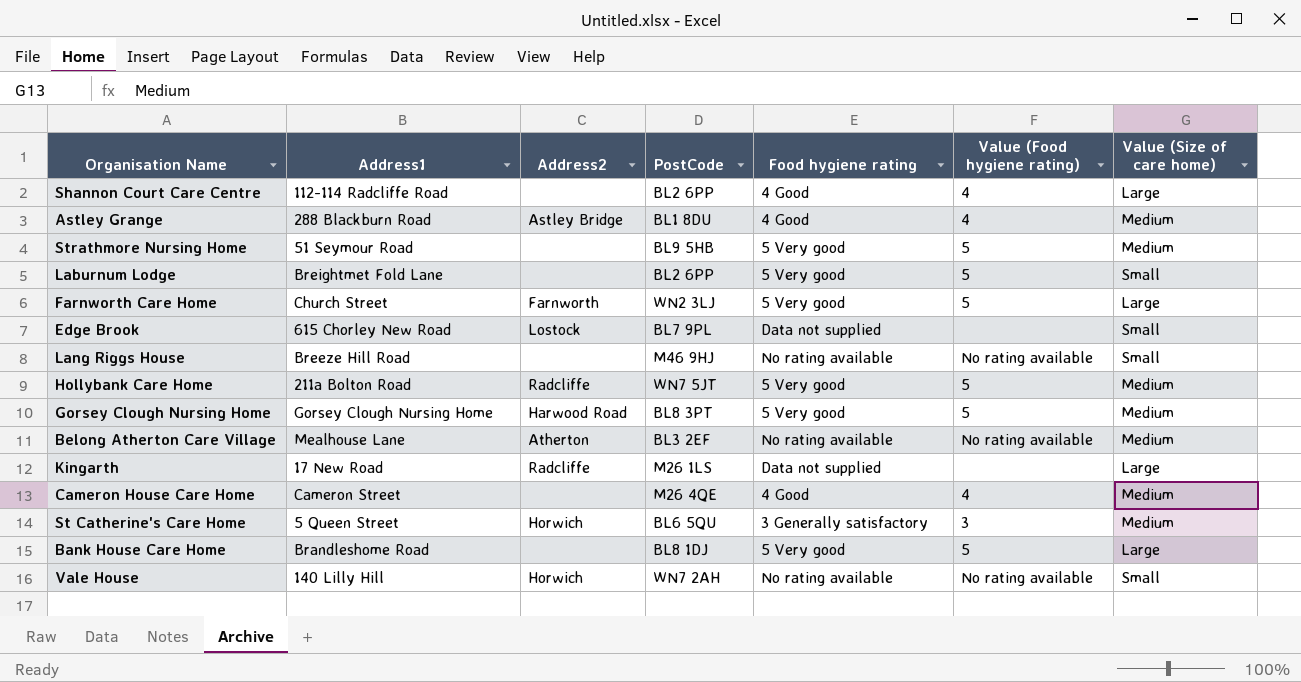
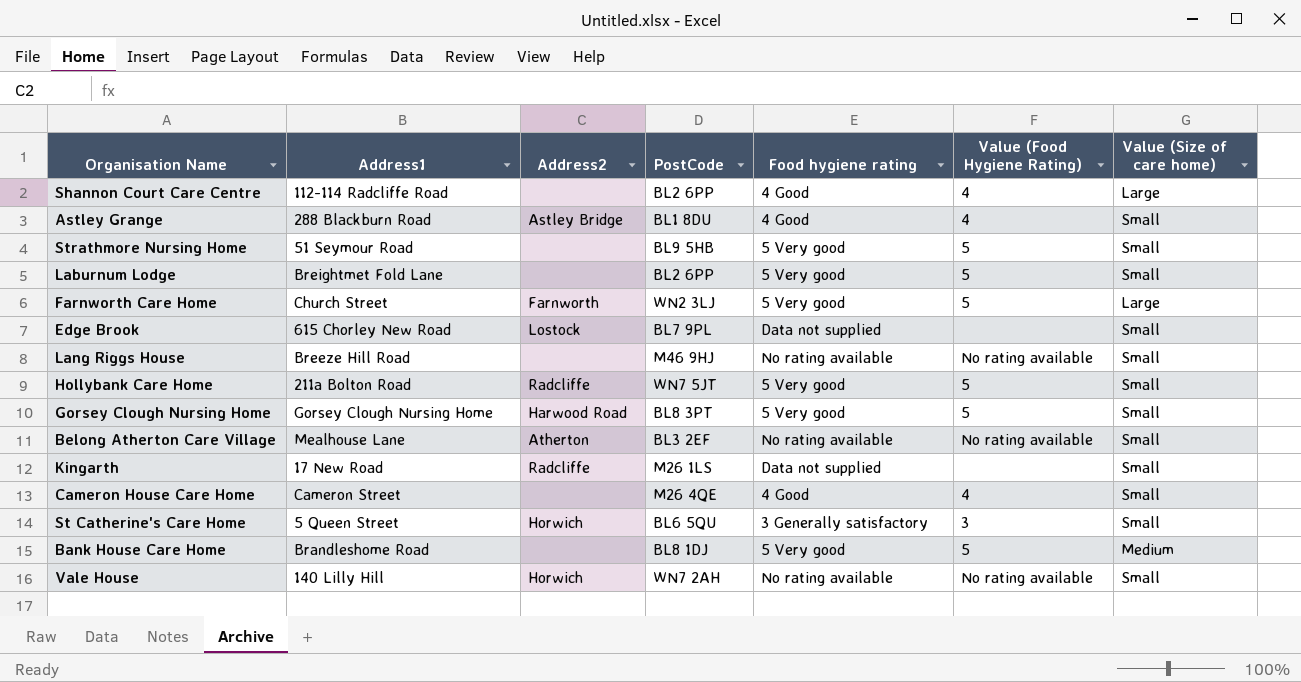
column name: Value (Food hygiene rating) -> Value (Food Hygiene Rating)
Astley Grange | Value (Size of care home): Medium -> Small
Strathmore Nursing Home | Value (Size of care home): Medium -> Small
Hollybank Care Home | Value (Size of care home): Medium -> Small
Gorsey Clough Nursing Home | Value (Size of care home): Medium -> Small
Belong Atherton Care Village | Value (Size of care home): Medium -> Small
Kingarth | Value (Size of care home): Large -> Small
Cameron House Care Home | Value (Size of care home): Medium -> Small
St Catherine's Care Home | Value (Size of care home): Medium -> Small
Bank House Care Home | Value (Size of care home): Large -> Medium

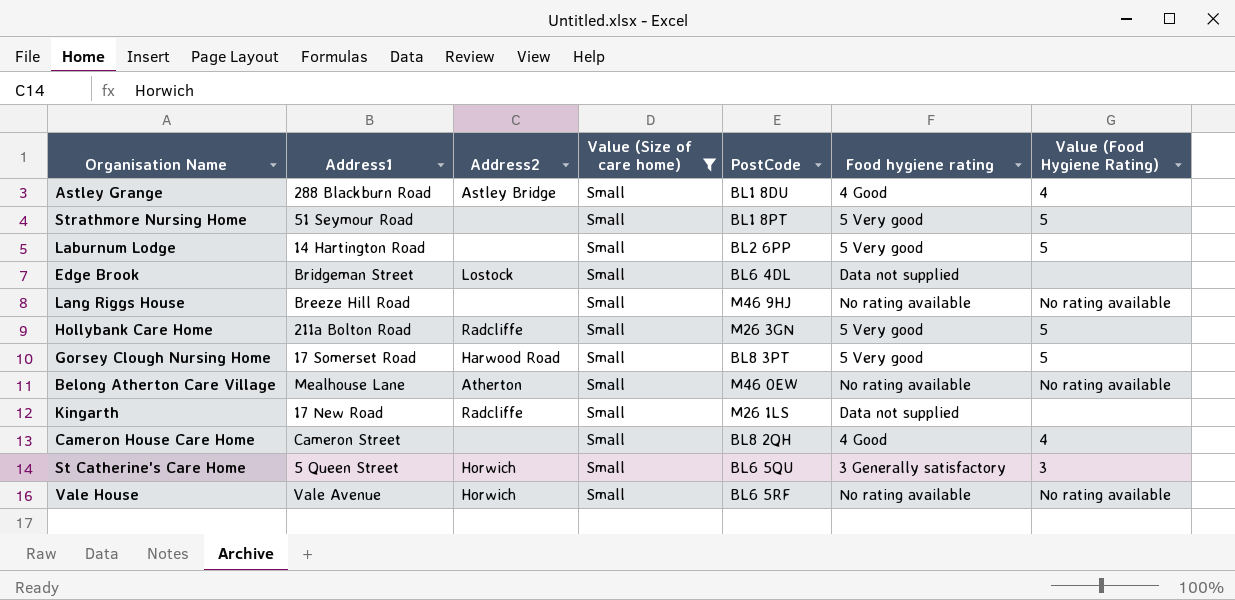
filter: none -> Value (Size of care home) = Small
column Value (Size of care home) | position: 7 -> 4
Strathmore Nursing Home | PostCode: BL9 5HB -> BL1 8PT
Laburnum Lodge | Address1: Breightmet Fold Lane -> 14 Hartington Road
Edge Brook | Address1: 615 Chorley New Road -> Bridgeman Street
Edge Brook | PostCode: BL7 9PL -> BL6 4DL
Hollybank Care Home | PostCode: WN7 5JT -> M26 3GN
Gorsey Clough Nursing Home | Address1: Gorsey Clough Nursing Home -> 17 Somerset Road
Belong Atherton Care Village | PostCode: BL3 2EF -> M46 0EW
Cameron House Care Home | PostCode: M26 4QE -> BL8 2QH
Vale House | Address1: 140 Lilly Hill -> Vale Avenue
Vale House | PostCode: WN7 2AH -> BL6 5RF

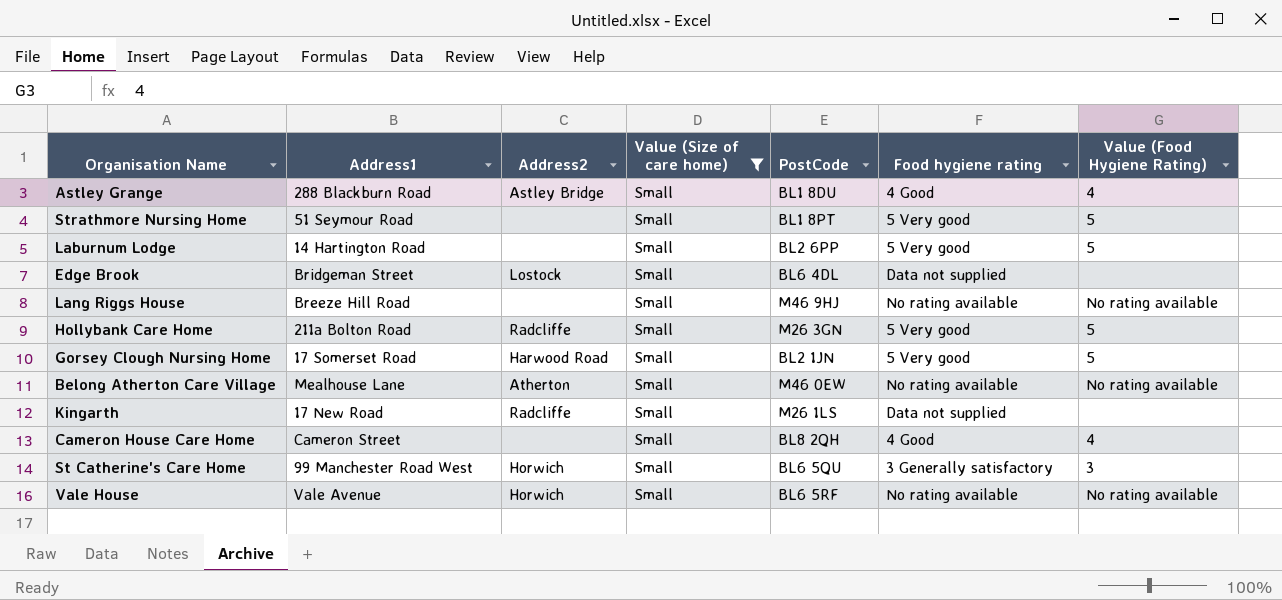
Gorsey Clough Nursing Home | PostCode: BL8 3PT -> BL2 1JN
St Catherine's Care Home | Address1: 5 Queen Street -> 99 Manchester Road West

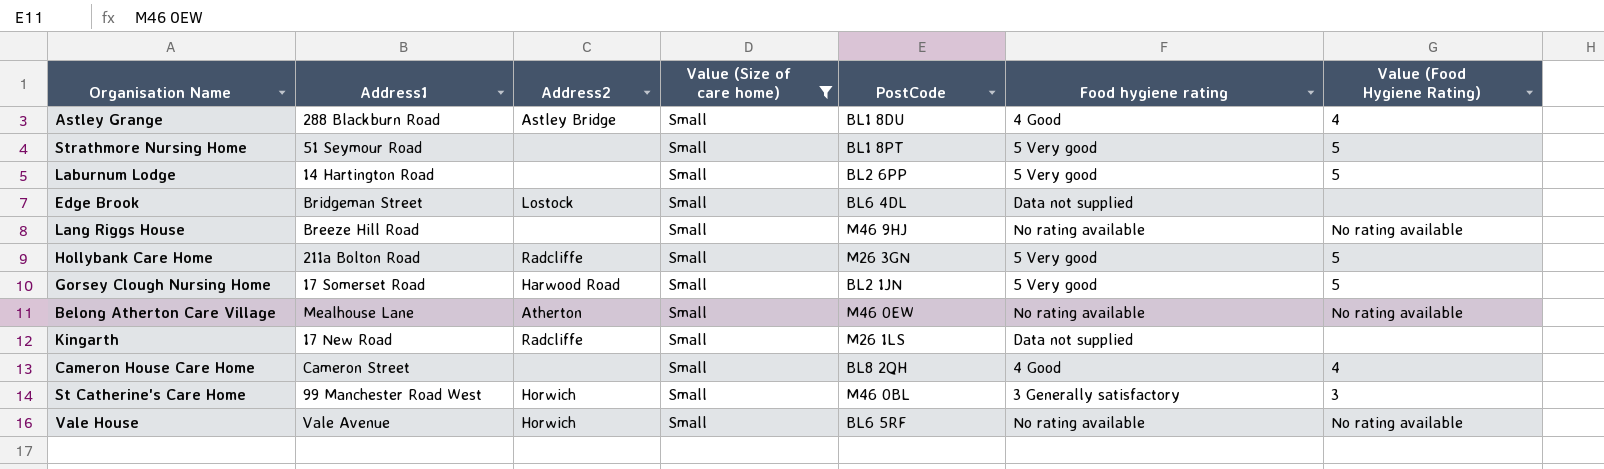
St Catherine's Care Home | PostCode: BL6 5QU -> M46 0BL

